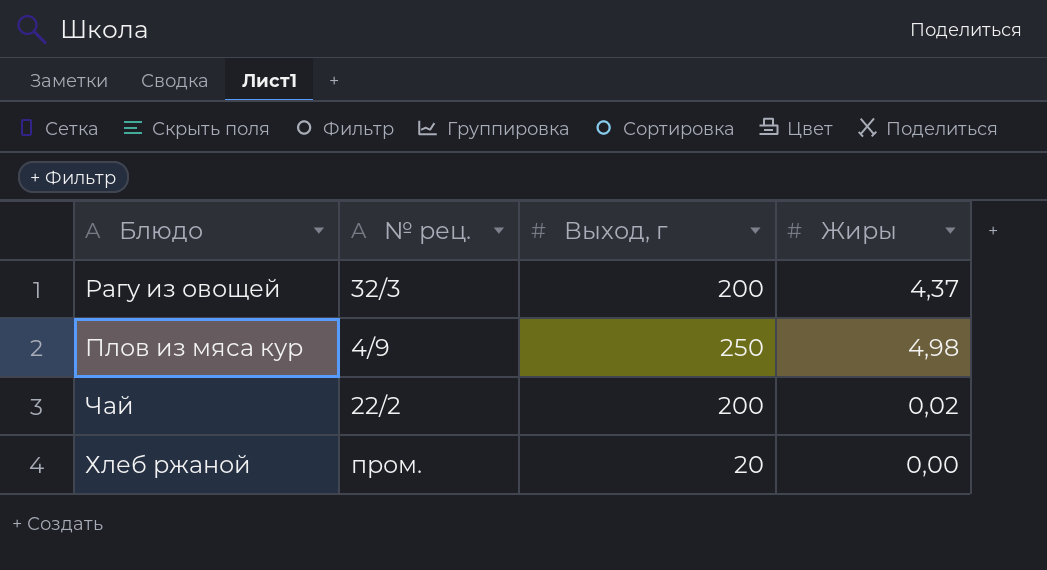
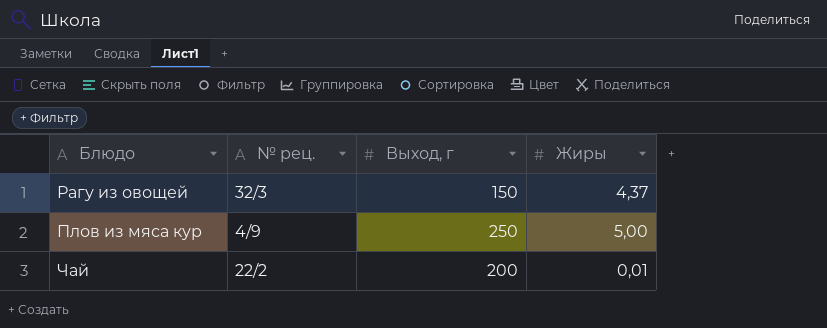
row Хлеб ржаной: пром. | 20 | 0,00 -> none
Рагу из овощей | Выход, г: 200 -> 150
Плов из мяса кур | Жиры: 4,98 -> 5,00
Чай | Жиры: 0,02 -> 0,01

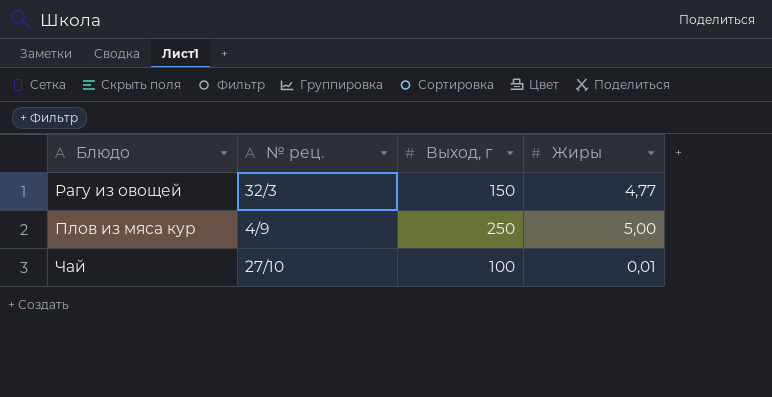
Рагу из овощей | Жиры: 4,37 -> 4,77
Чай | № рец.: 22/2 -> 27/10
Чай | Выход, г: 200 -> 100

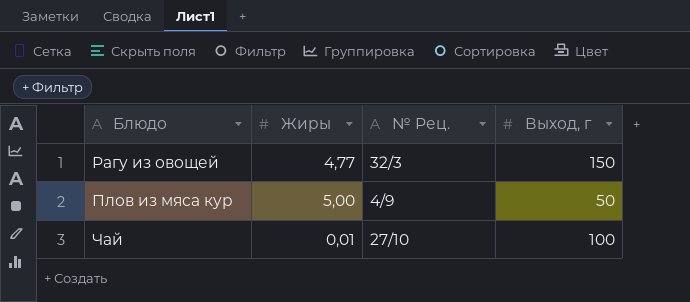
column Жиры | position: 4 -> 2
column name: № рец. -> № Рец.
Плов из мяса кур | Выход, г: 250 -> 50

